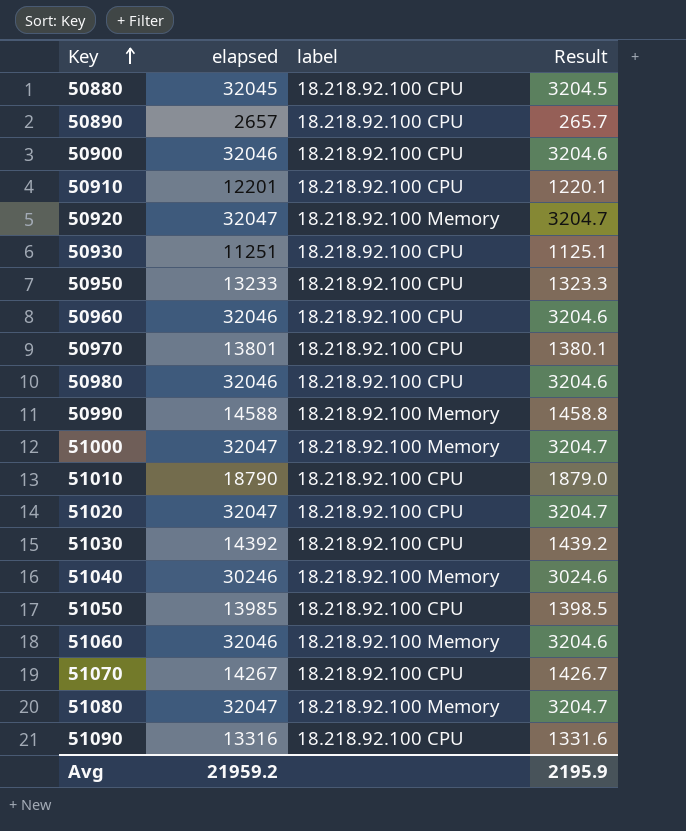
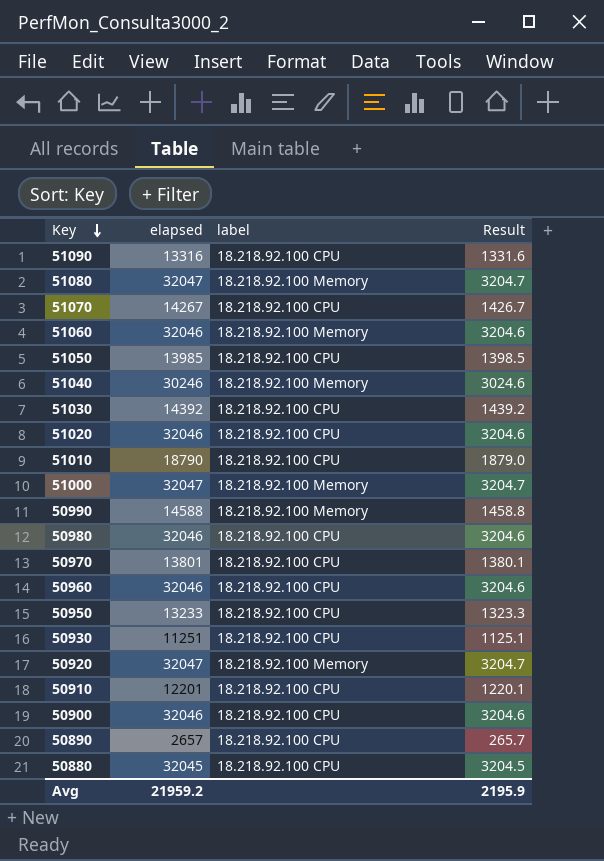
row order: Key ascending -> Key descending
51020 | elapsed: 32047 -> 32046
51020 | Result: 3204.7 -> 3204.6

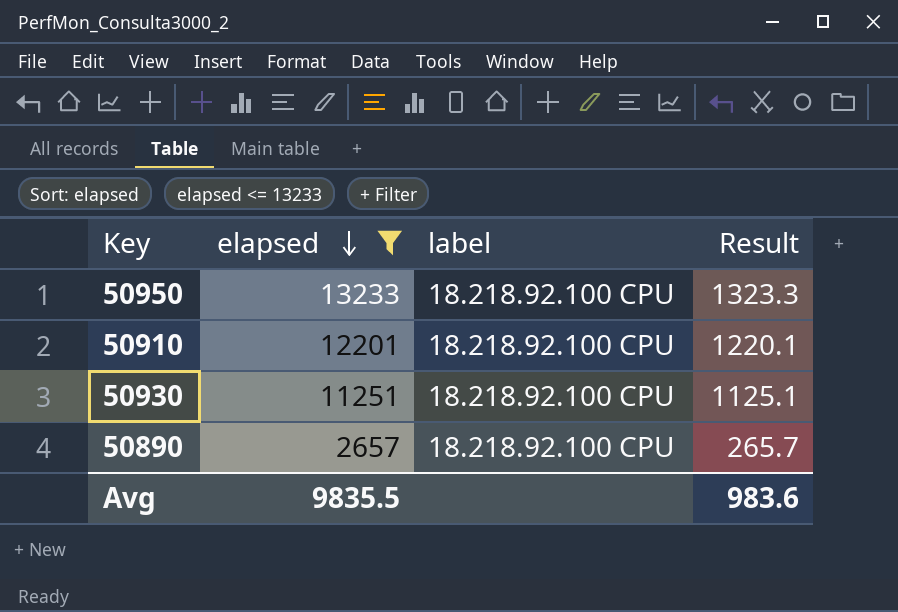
filter: none -> elapsed <= 13233
row order: Key descending -> elapsed descending
Avg | elapsed: 21959.2 -> 9835.5
Avg | Result: 2195.9 -> 983.6

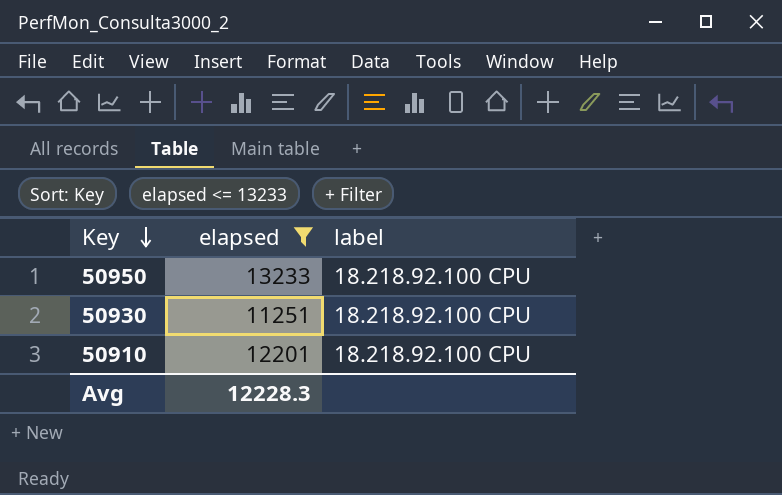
row order: elapsed descending -> Key descending
column Result | formula: [elapsed] * 0.1 -> none
row 50890: 2657 | 18.218.92.100 CPU | 265.7 -> none
Avg | elapsed: 9835.5 -> 12228.3

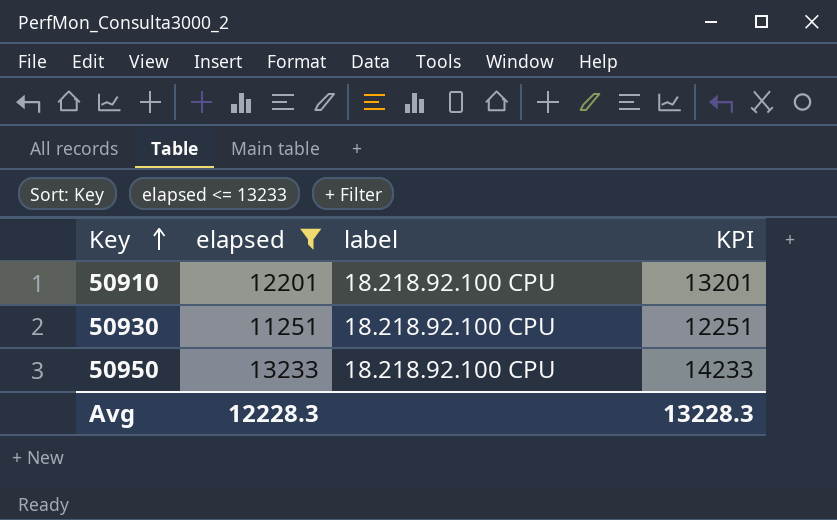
row order: Key descending -> Key ascending
column KPI | formula: none -> [elapsed] + 1000

